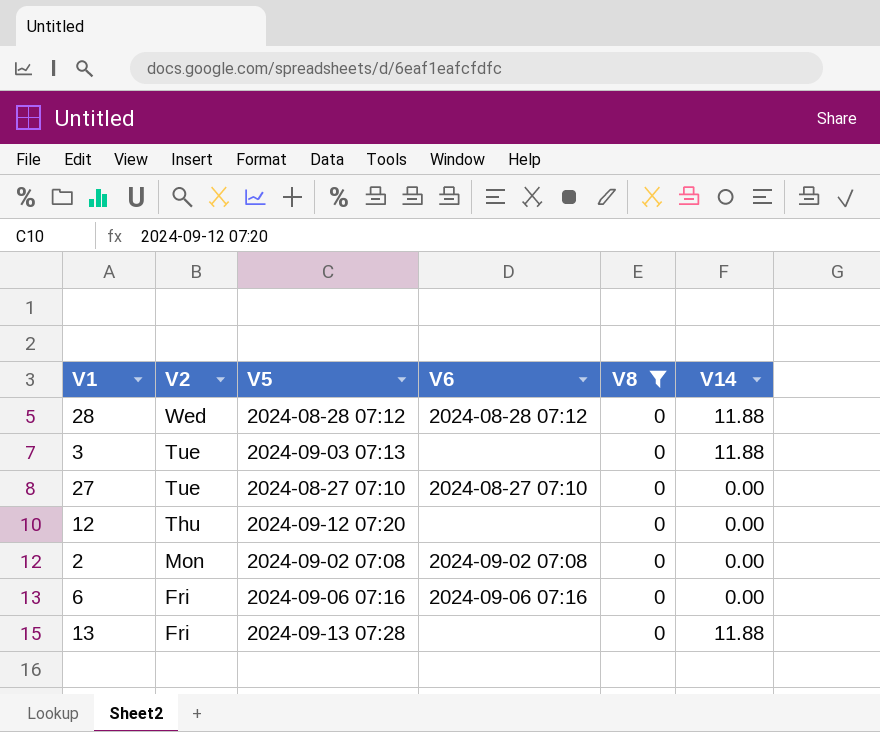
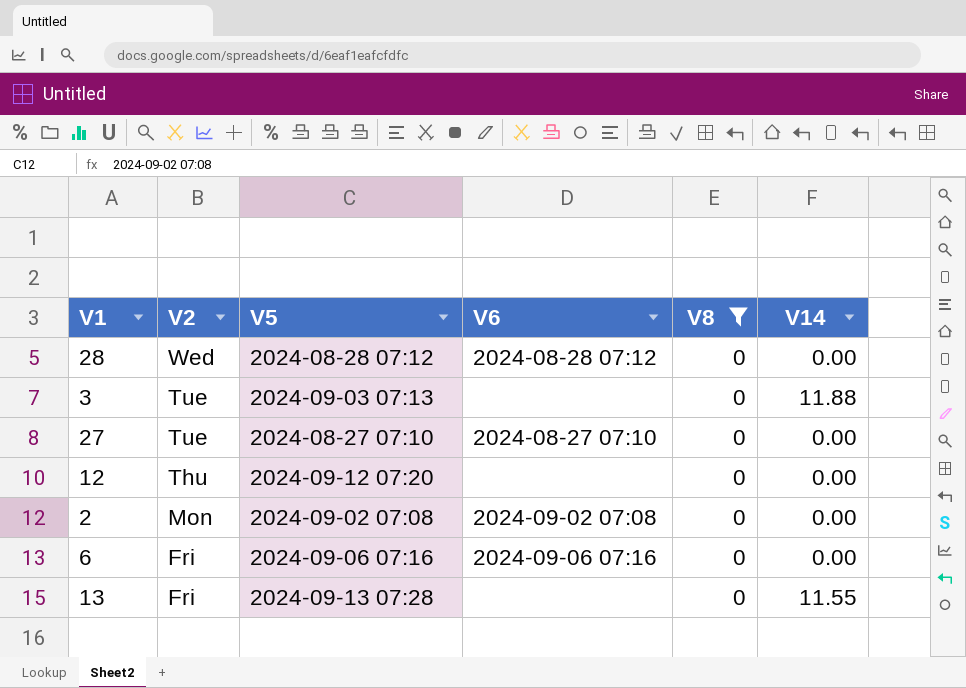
28 | V14: 11.88 -> 0.00
13 | V14: 11.88 -> 11.55

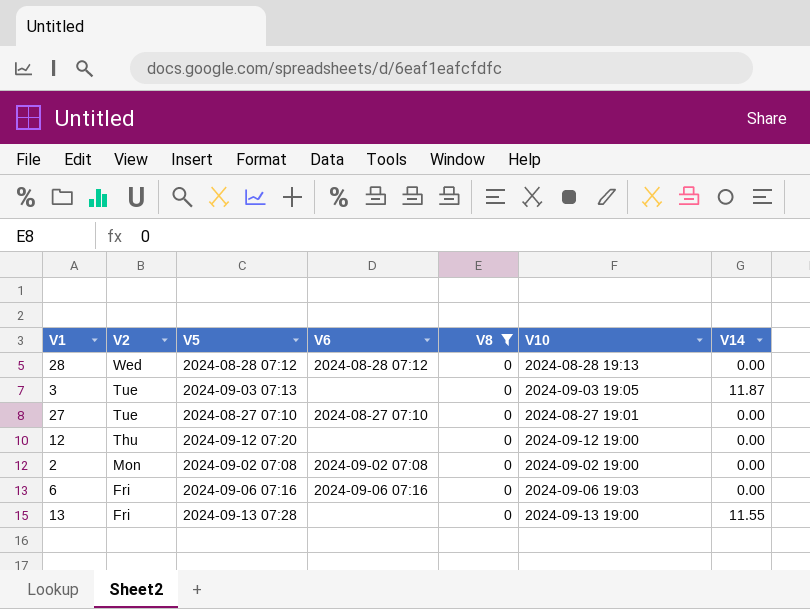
column V10 | position: none -> 6
3 | V14: 11.88 -> 11.87

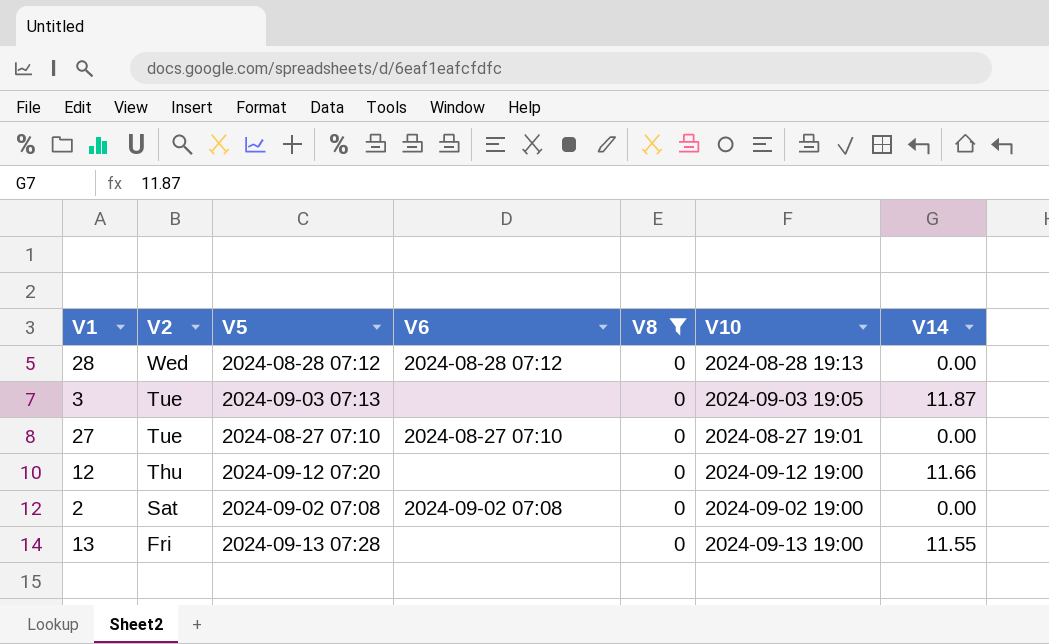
row 6: Fri | 2024-09-06 07:16 | 2024-09-06 07:16 | 0 | 2024-09-06 19:03 | 0.00 -> none
12 | V14: 0.00 -> 11.66
2 | V2: Mon -> Sat

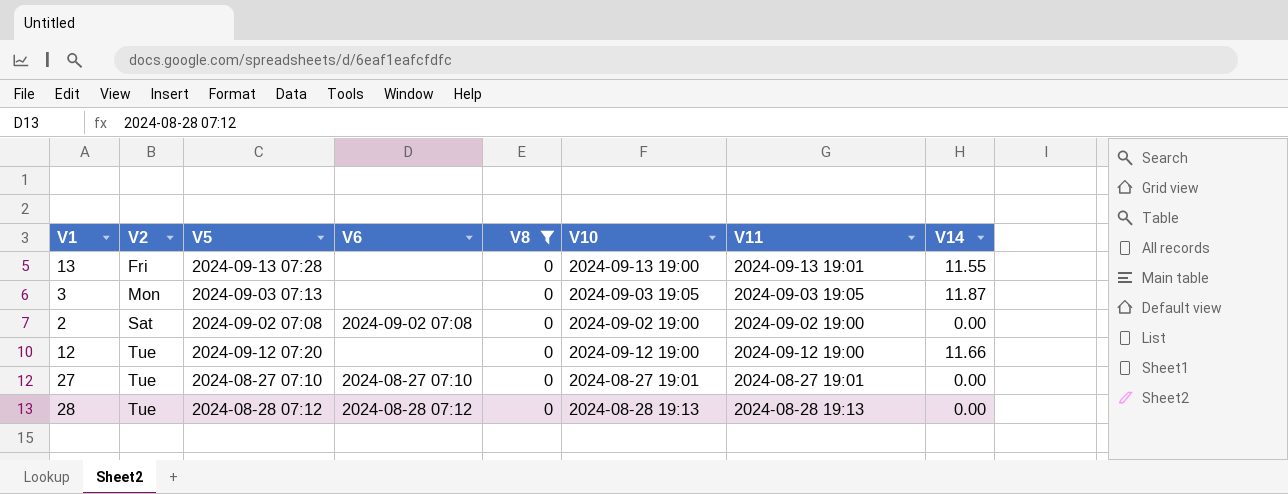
row order: V2 descending -> V2 ascending
column V11 | position: none -> 7
3 | V2: Tue -> Mon
12 | V2: Thu -> Tue
28 | V2: Wed -> Tue

